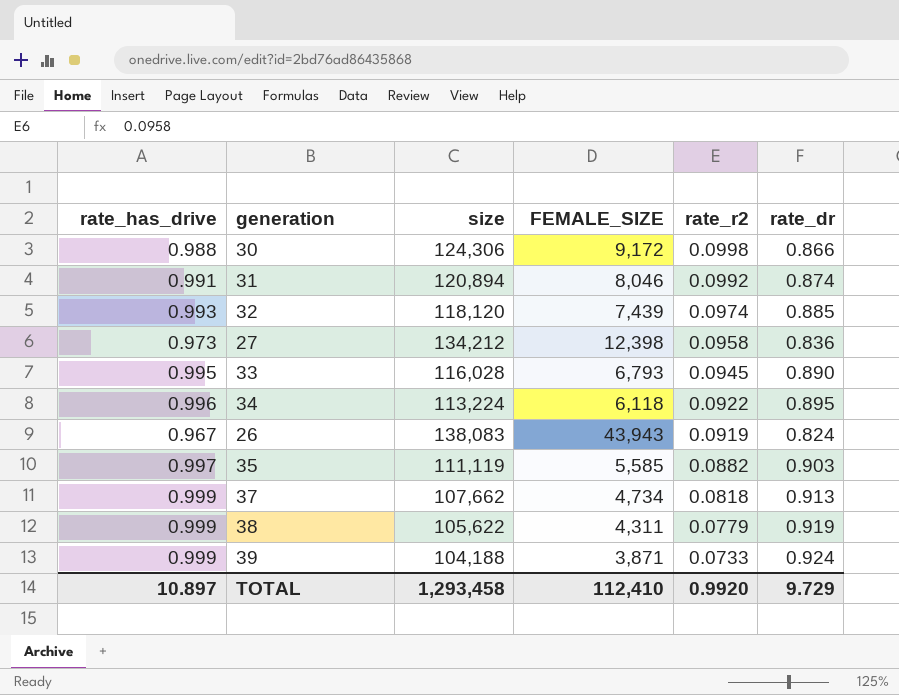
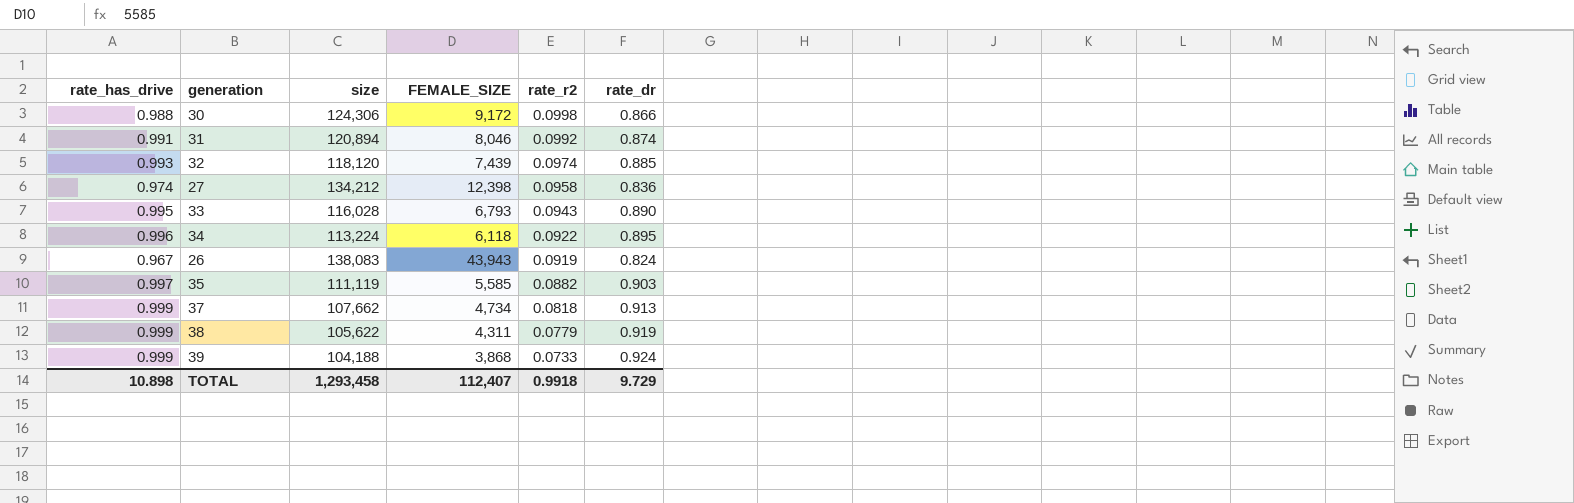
27 | rate_has_drive: 0.973 -> 0.974
33 | rate_r2: 0.0945 -> 0.0943
39 | FEMALE_SIZE: 3,871 -> 3,868
TOTAL | rate_has_drive: 10.897 -> 10.898
TOTAL | FEMALE_SIZE: 112,410 -> 112,407
TOTAL | rate_r2: 0.9920 -> 0.9918

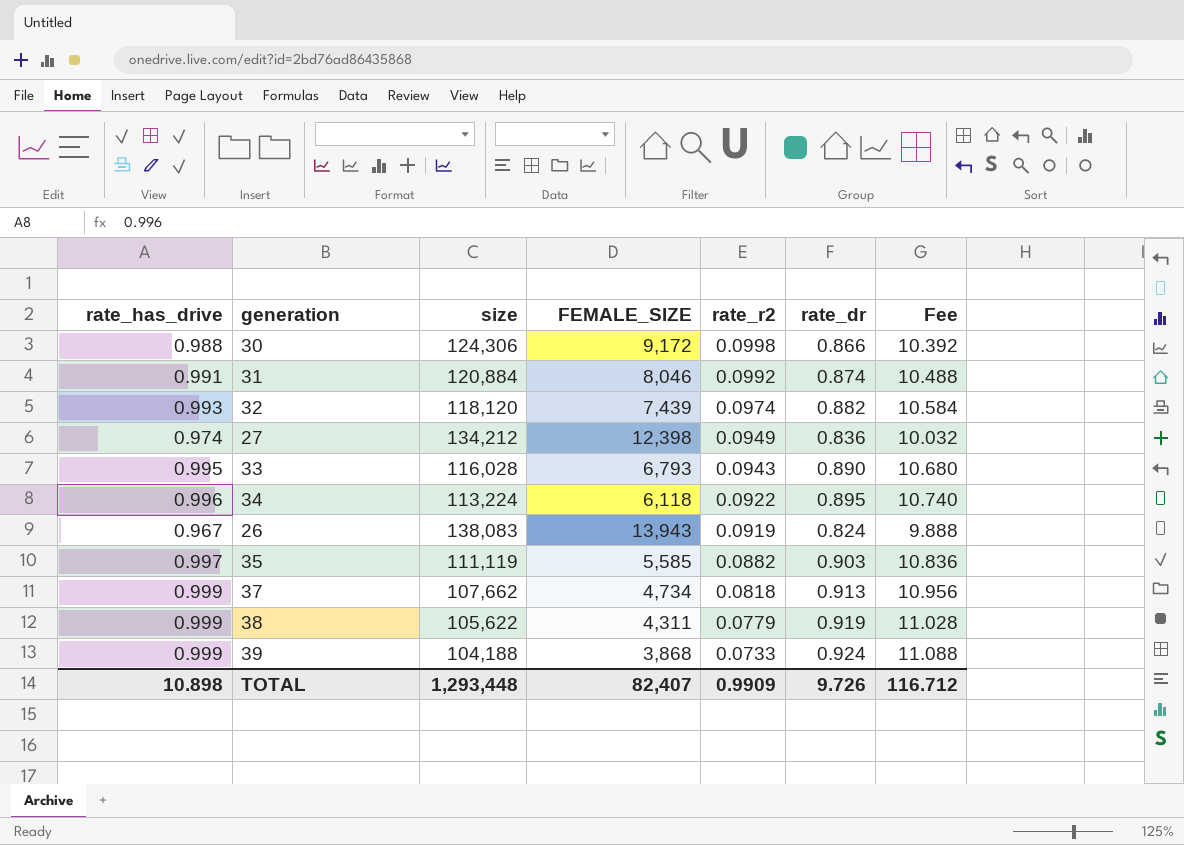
column Fee | formula: none -> [rate_dr] * 12
31 | size: 120,894 -> 120,884
32 | rate_dr: 0.885 -> 0.882
27 | rate_r2: 0.0958 -> 0.0949
26 | FEMALE_SIZE: 43,943 -> 13,943
TOTAL | size: 1,293,458 -> 1,293,448
TOTAL | FEMALE_SIZE: 112,407 -> 82,407
TOTAL | rate_r2: 0.9918 -> 0.9909
TOTAL | rate_dr: 9.729 -> 9.726

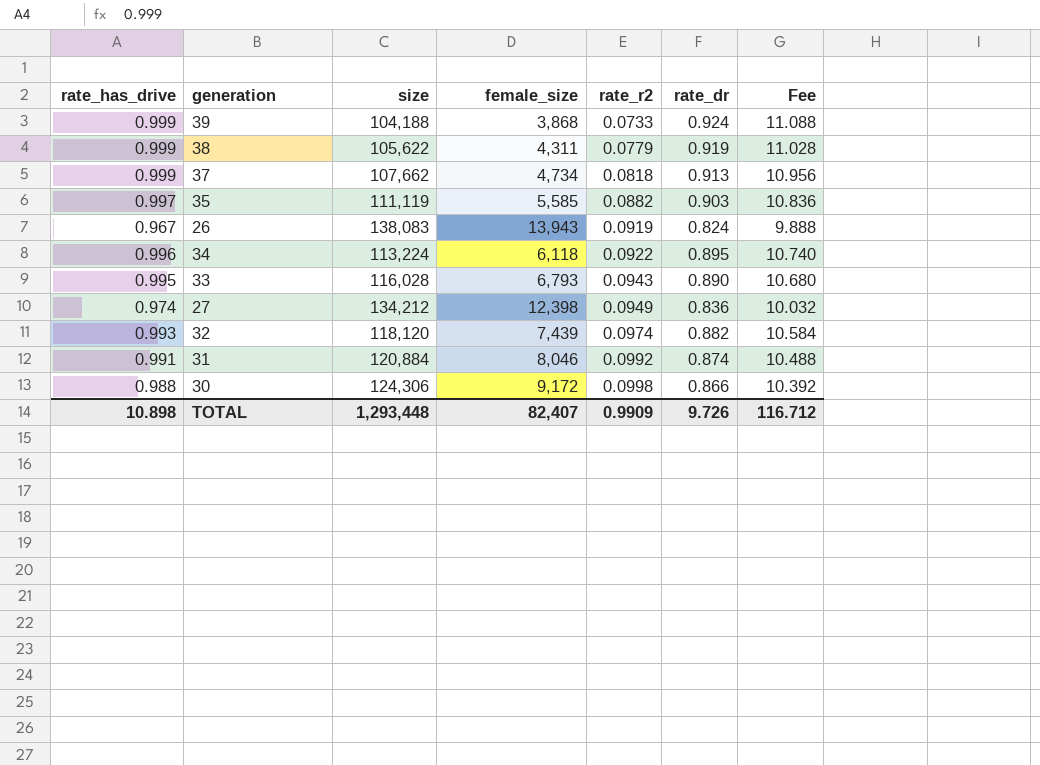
row order: rate_r2 descending -> rate_r2 ascending
column name: FEMALE_SIZE -> female_size

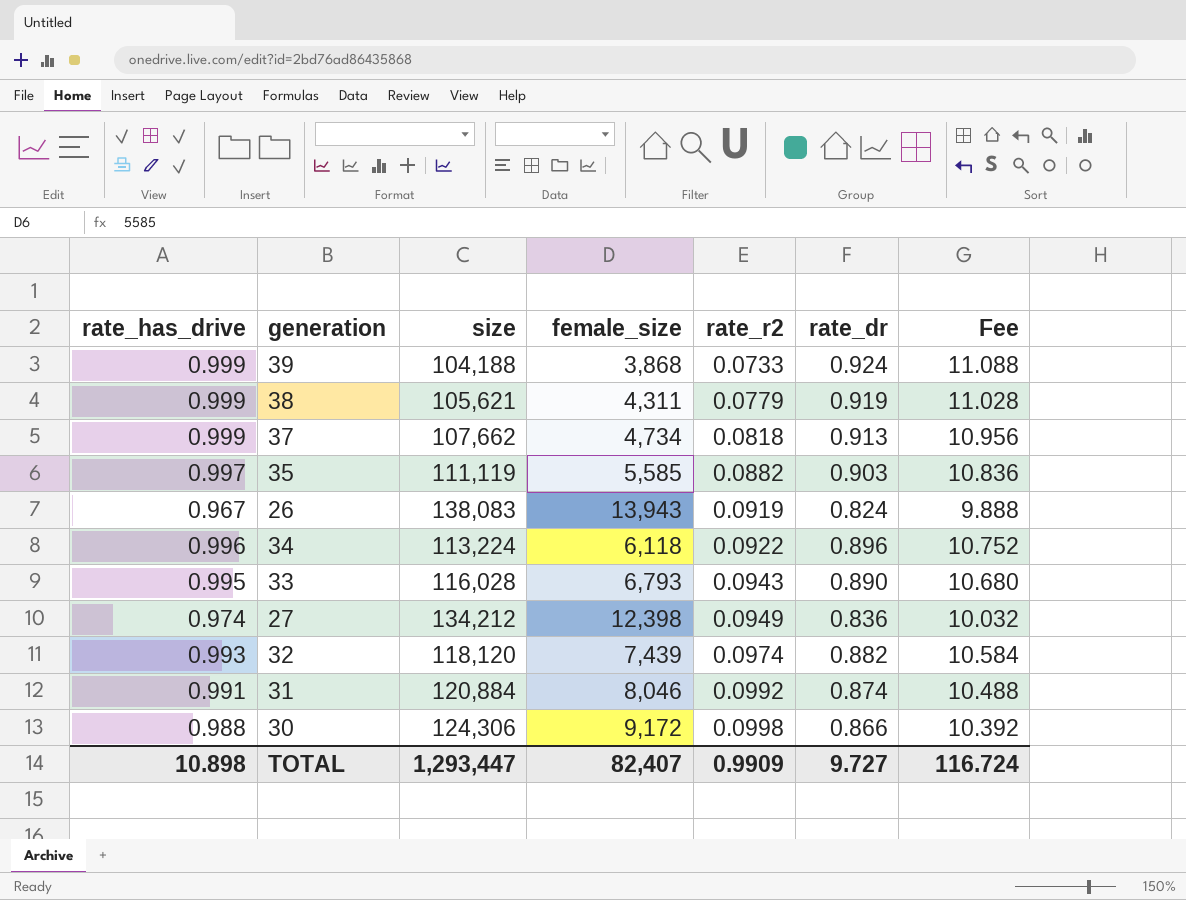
38 | size: 105,622 -> 105,621
34 | rate_dr: 0.895 -> 0.896
34 | Fee: 10.740 -> 10.752
TOTAL | size: 1,293,448 -> 1,293,447
TOTAL | rate_dr: 9.726 -> 9.727
TOTAL | Fee: 116.712 -> 116.724

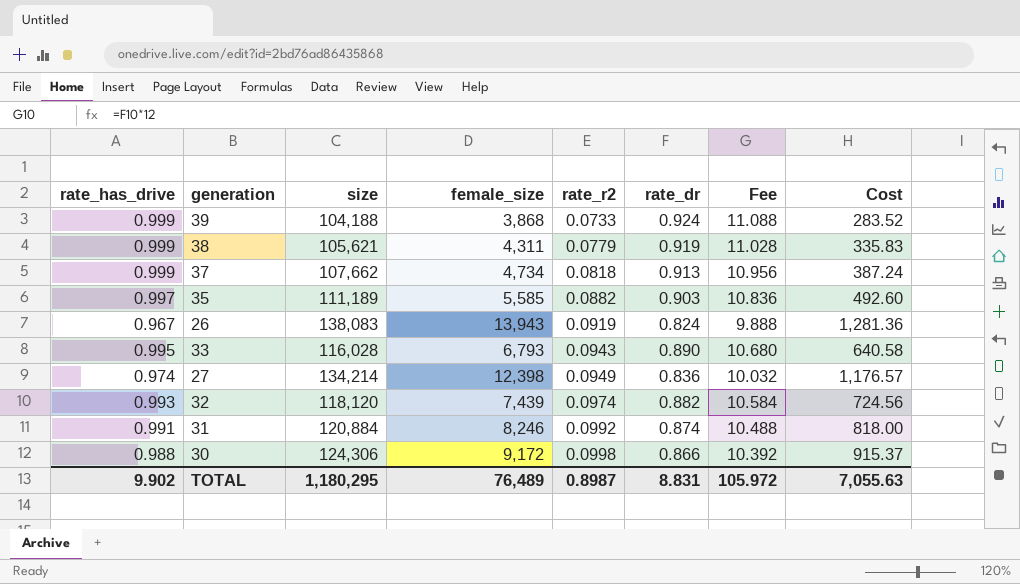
column Cost | formula: none -> [female_size] * [rate_r2]
row 34: 0.996 | 113,224 | 6,118 | 0.0922 | 0.896 | 10.752 -> none
35 | size: 111,119 -> 111,189
27 | size: 134,212 -> 134,214
31 | female_size: 8,046 -> 8,246
TOTAL | rate_has_drive: 10.898 -> 9.902
TOTAL | size: 1,293,447 -> 1,180,295
TOTAL | female_size: 82,407 -> 76,489
TOTAL | rate_r2: 0.9909 -> 0.8987
TOTAL | rate_dr: 9.727 -> 8.831
TOTAL | Fee: 116.724 -> 105.972

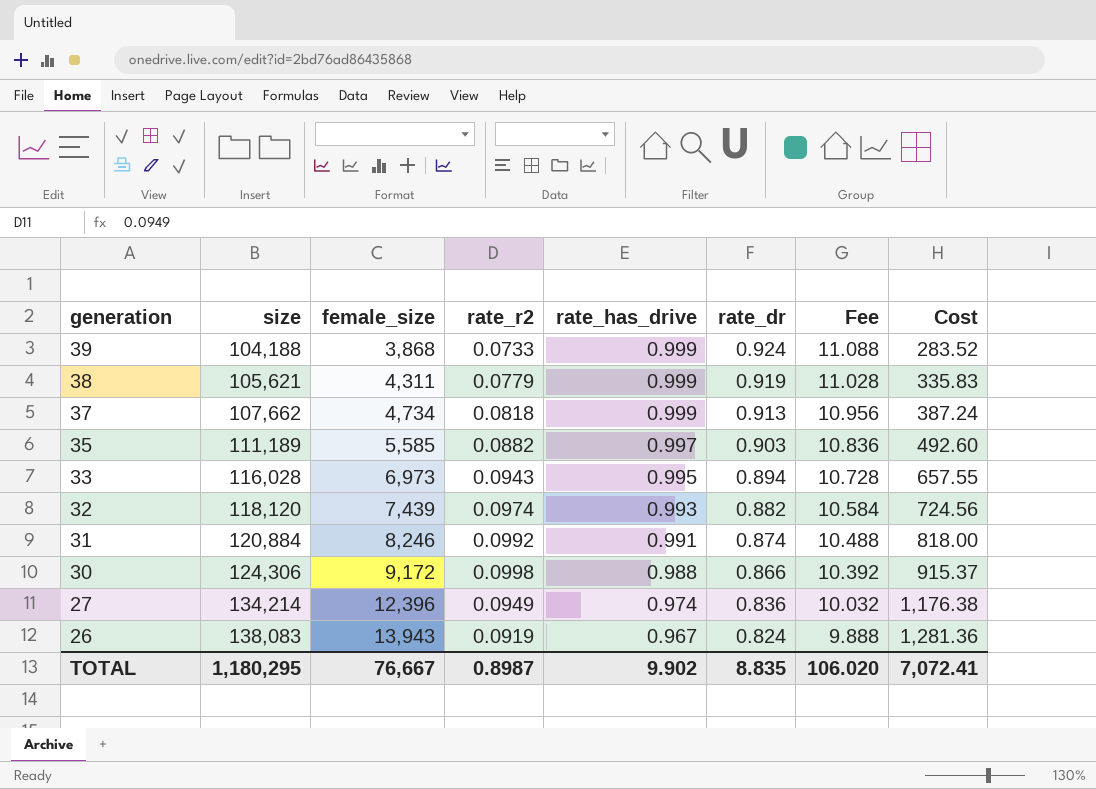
row order: rate_r2 ascending -> generation descending
column rate_has_drive | position: 1 -> 5
33 | female_size: 6,793 -> 6,973
33 | rate_dr: 0.890 -> 0.894
33 | Fee: 10.680 -> 10.728
33 | Cost: 640.58 -> 657.55
27 | female_size: 12,398 -> 12,396
27 | Cost: 1,176.57 -> 1,176.38
TOTAL | female_size: 76,489 -> 76,667
TOTAL | rate_dr: 8.831 -> 8.835
TOTAL | Fee: 105.972 -> 106.020
TOTAL | Cost: 7,055.63 -> 7,072.41

